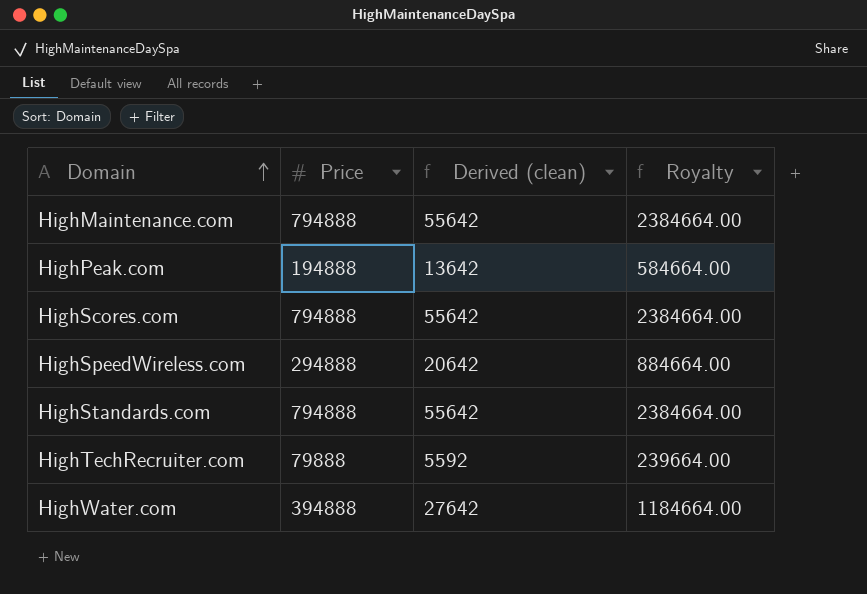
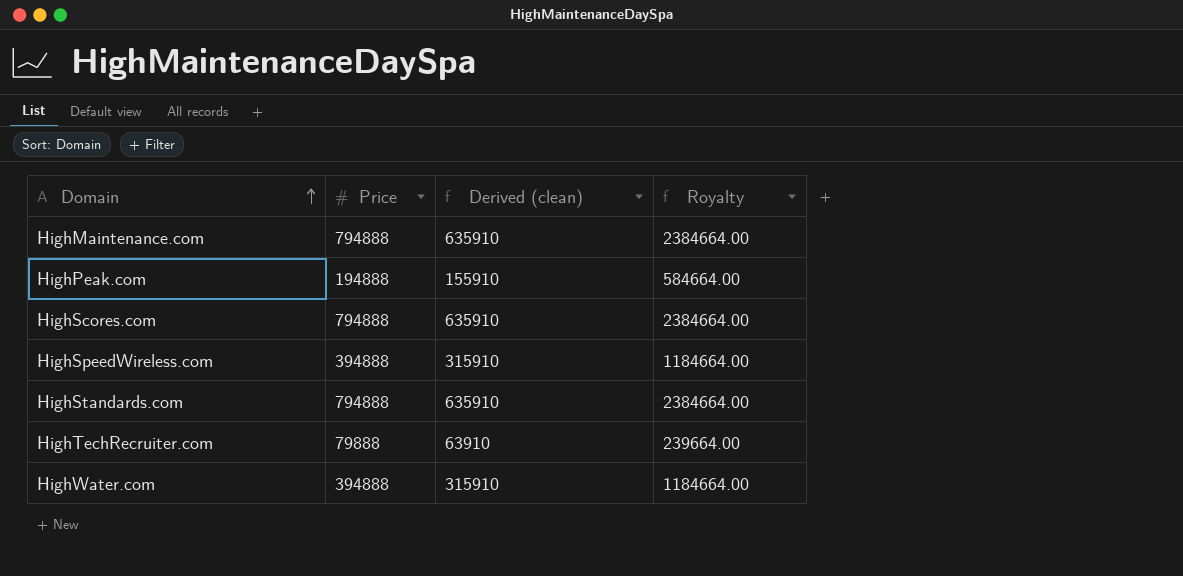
column Derived (clean) | formula: [Price] * 0.07 -> [Price] * 0.8
HighSpeedWireless.com | Price: 294888 -> 394888
HighSpeedWireless.com | Royalty: 884664.00 -> 1184664.00

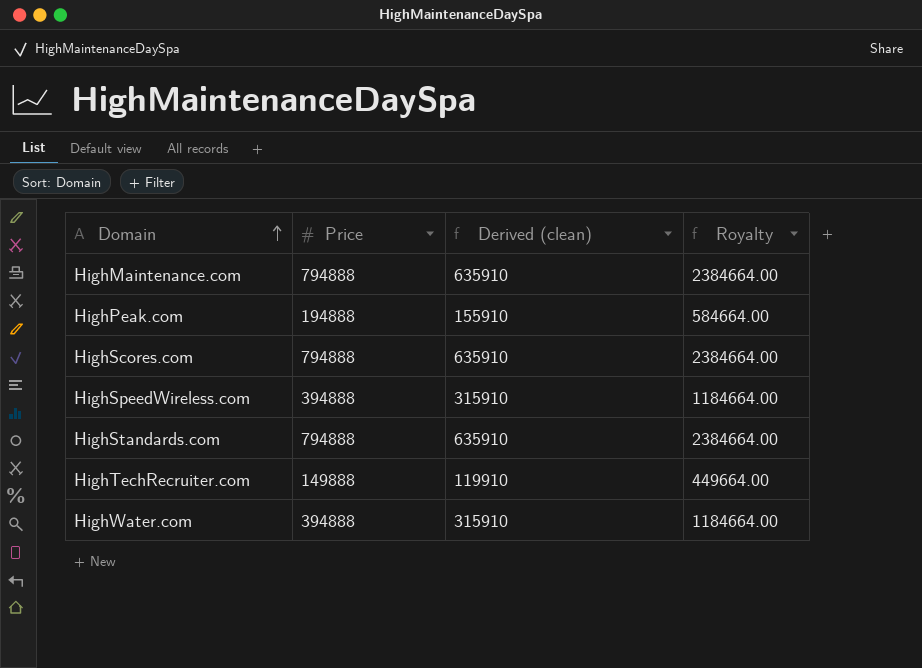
HighTechRecruiter.com | Price: 79888 -> 149888
HighTechRecruiter.com | Derived (clean): 63910 -> 119910
HighTechRecruiter.com | Royalty: 239664.00 -> 449664.00

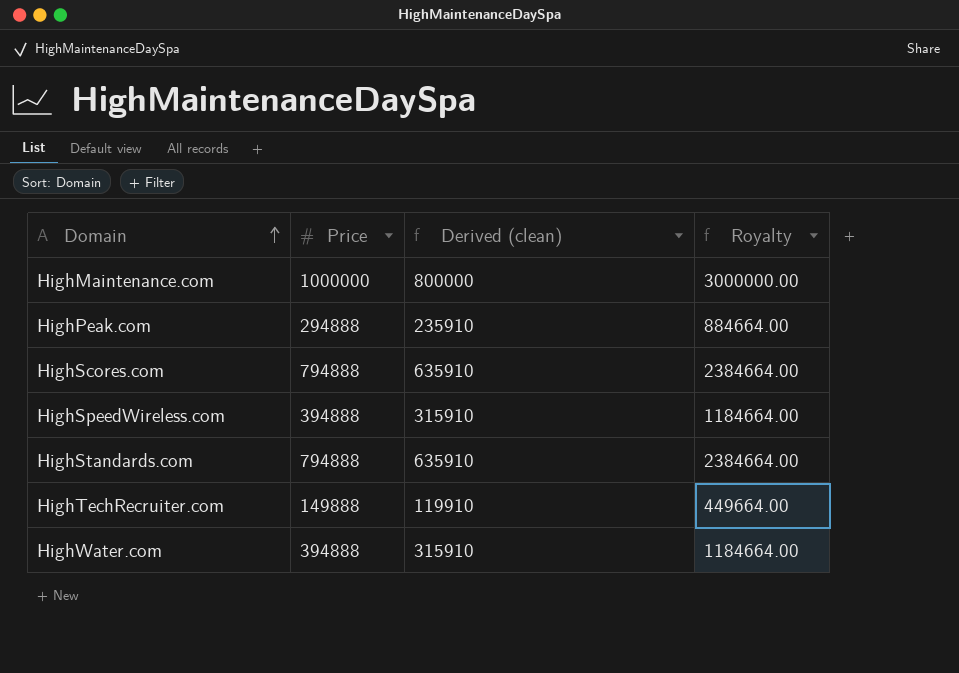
HighMaintenance.com | Price: 794888 -> 1000000
HighMaintenance.com | Derived (clean): 635910 -> 800000
HighMaintenance.com | Royalty: 2384664.00 -> 3000000.00
HighPeak.com | Price: 194888 -> 294888
HighPeak.com | Derived (clean): 155910 -> 235910
HighPeak.com | Royalty: 584664.00 -> 884664.00

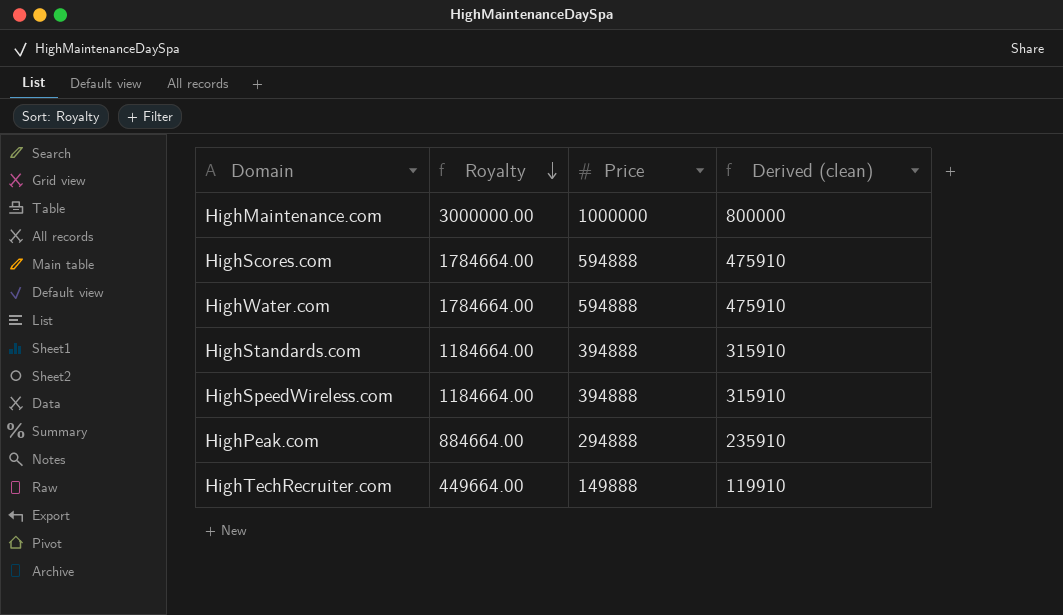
row order: Domain ascending -> Royalty descending
column Royalty | position: 4 -> 2
HighScores.com | Royalty: 2384664.00 -> 1784664.00
HighScores.com | Price: 794888 -> 594888
HighScores.com | Derived (clean): 635910 -> 475910
HighWater.com | Royalty: 1184664.00 -> 1784664.00
HighWater.com | Price: 394888 -> 594888
HighWater.com | Derived (clean): 315910 -> 475910
HighStandards.com | Royalty: 2384664.00 -> 1184664.00
HighStandards.com | Price: 794888 -> 394888
HighStandards.com | Derived (clean): 635910 -> 315910

